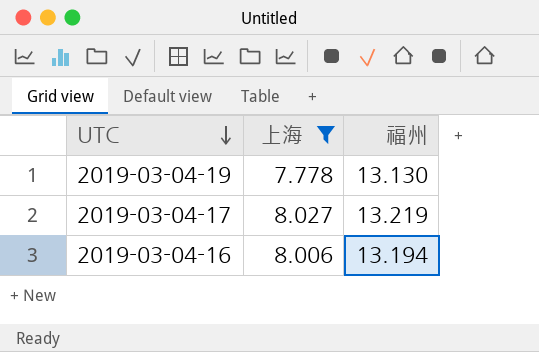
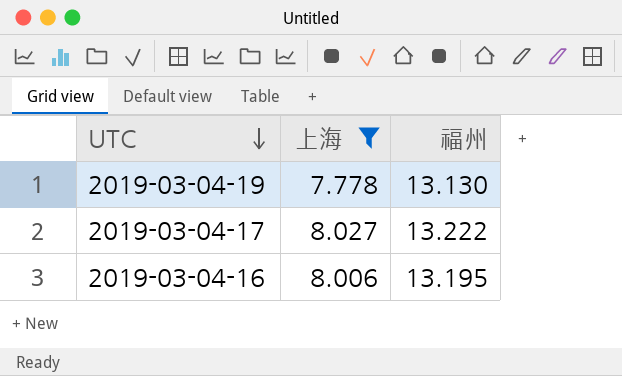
2019-03-04-17 | 福州: 13.219 -> 13.222
2019-03-04-16 | 福州: 13.194 -> 13.195

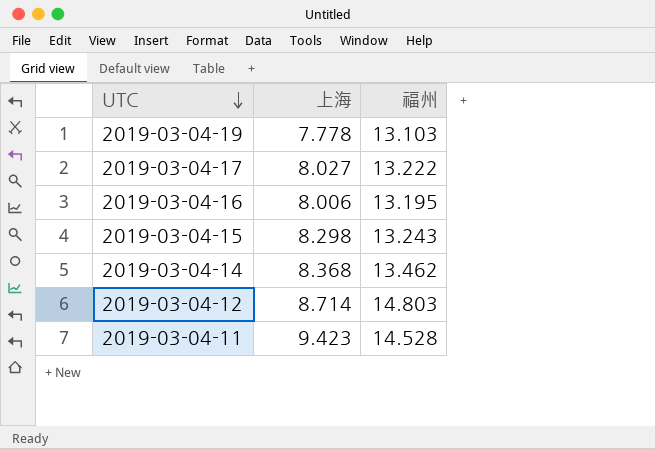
filter: 上海 <= 8.027 -> none
2019-03-04-19 | 福州: 13.130 -> 13.103

